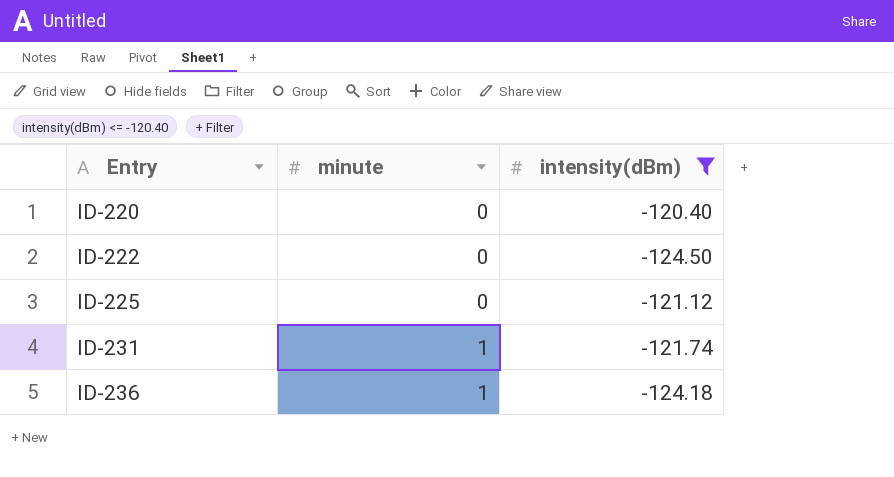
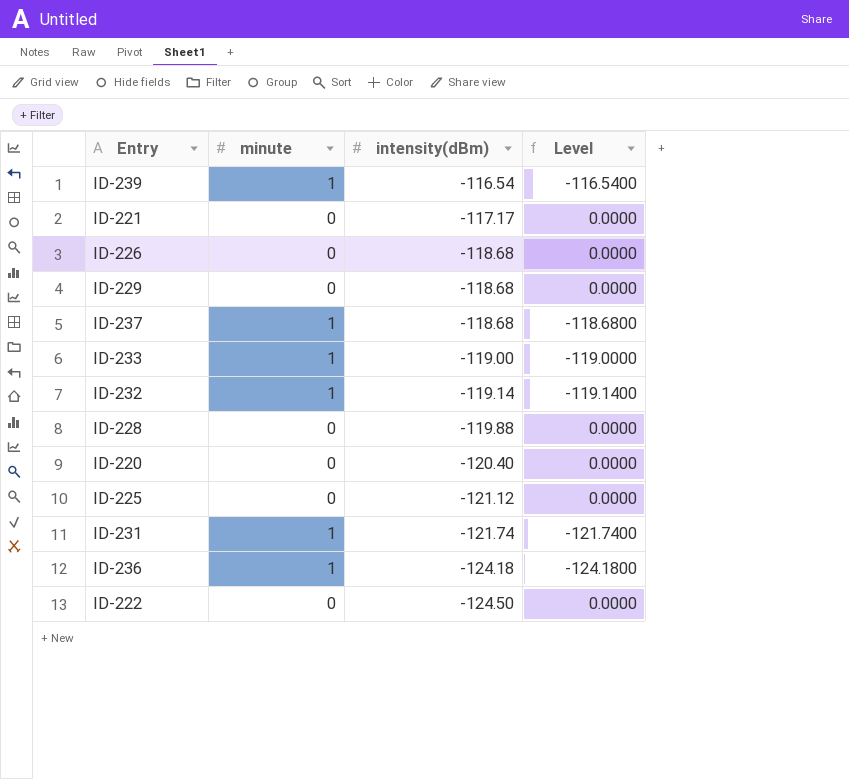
filter: intensity(dBm) <= -120.40 -> none
row order: Entry ascending -> intensity(dBm) descending
column Level | formula: none -> [minute] * [intensity(dBm)]

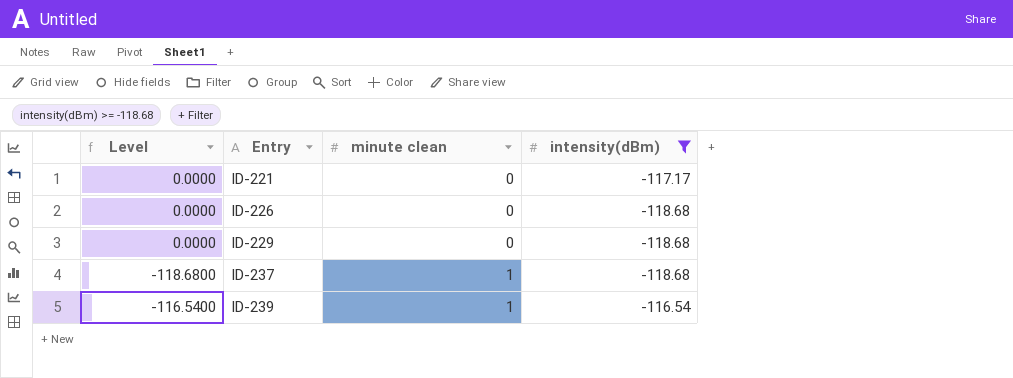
filter: none -> intensity(dBm) >= -118.68
row order: intensity(dBm) descending -> Entry ascending
column Level | position: 4 -> 1
column name: minute -> minute clean

